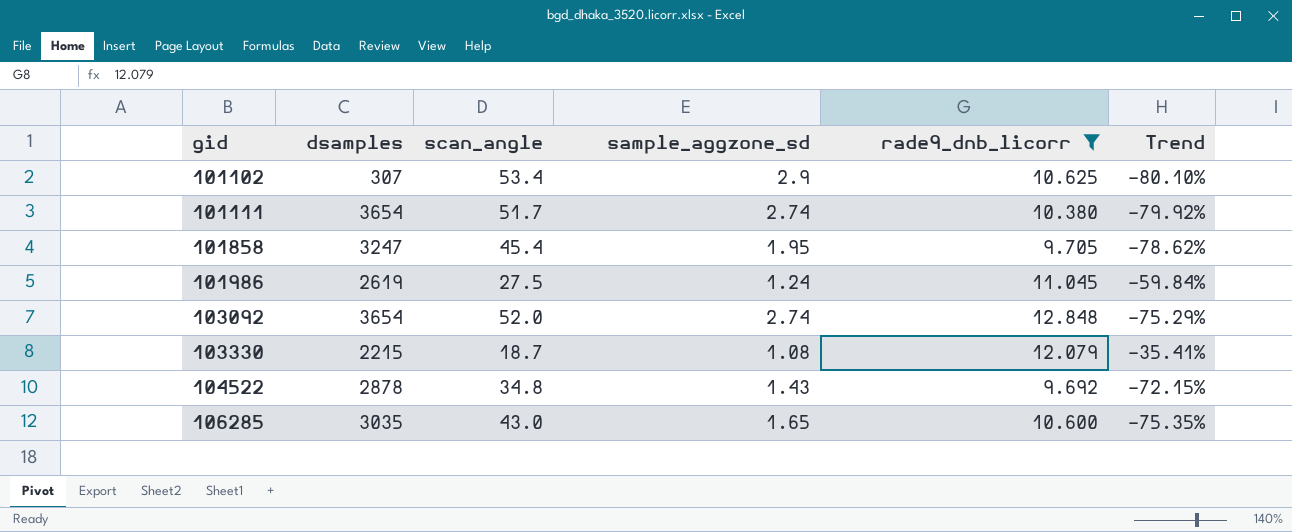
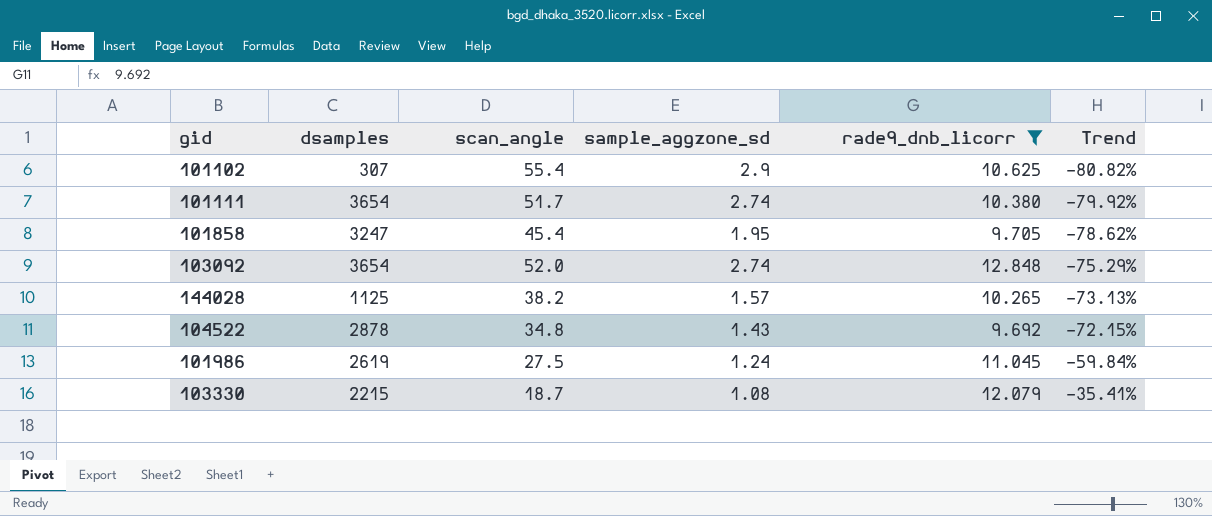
row order: gid ascending -> Trend ascending
row 106285: 3035 | 43.0 | 1.65 | 10.600 | -75.35% -> none
101102 | scan_angle: 53.4 -> 55.4
101102 | Trend: -80.10% -> -80.82%
row 144028: none -> 1125 | 38.2 | 1.57 | 10.265 | -73.13%

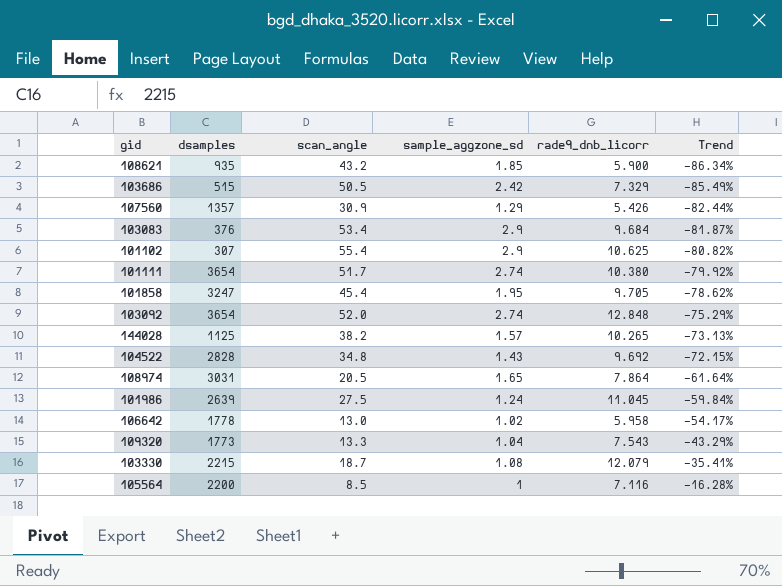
filter: rade9_dnb_licorr >= 9.692 -> none
104522 | dsamples: 2878 -> 2828
101986 | dsamples: 2619 -> 2639

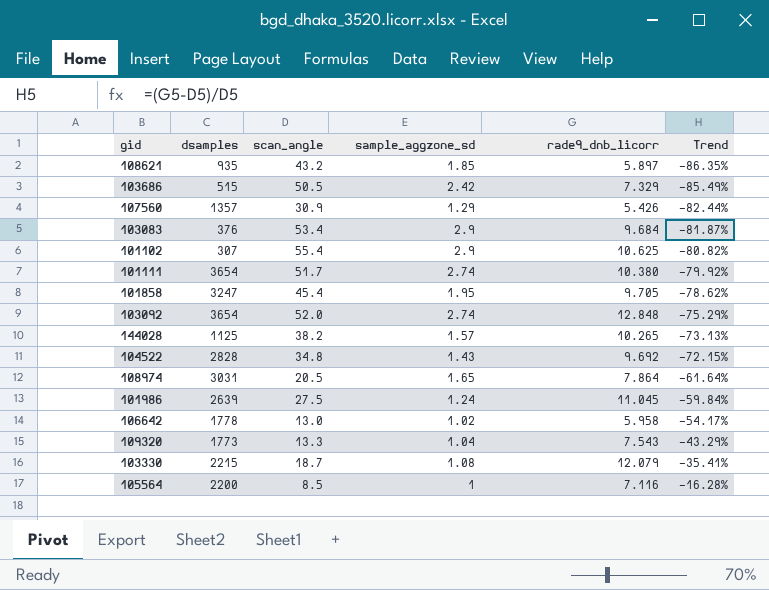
108621 | rade9_dnb_licorr: 5.900 -> 5.897
108621 | Trend: -86.34% -> -86.35%

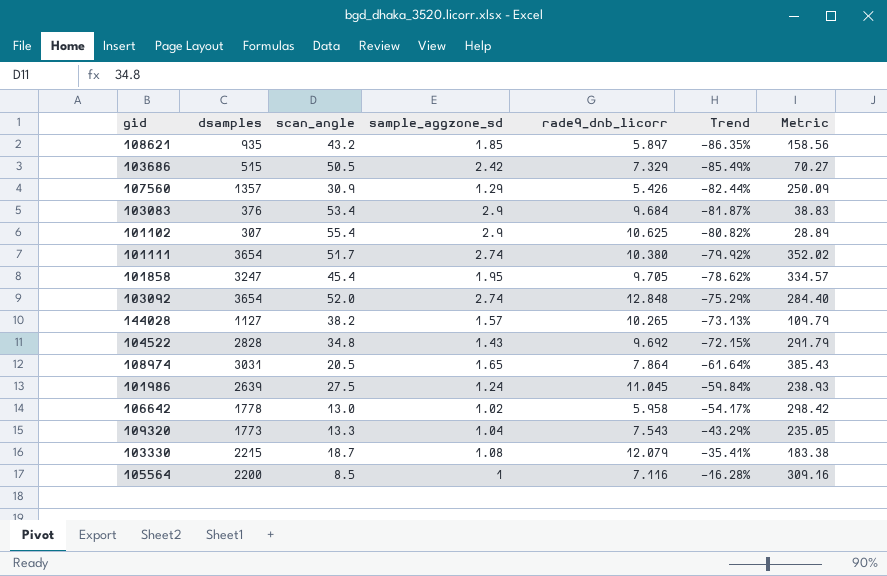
column Metric | formula: none -> [dsamples] / [rade9_dnb_licorr]
144028 | dsamples: 1125 -> 1127

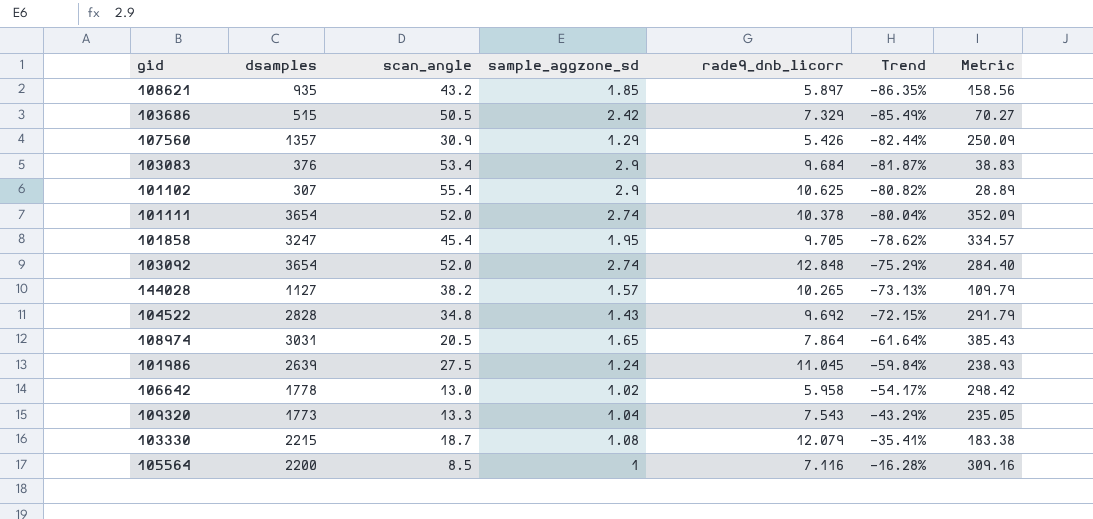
101111 | scan_angle: 51.7 -> 52.0
101111 | rade9_dnb_licorr: 10.380 -> 10.378
101111 | Trend: -79.92% -> -80.04%
101111 | Metric: 352.02 -> 352.09

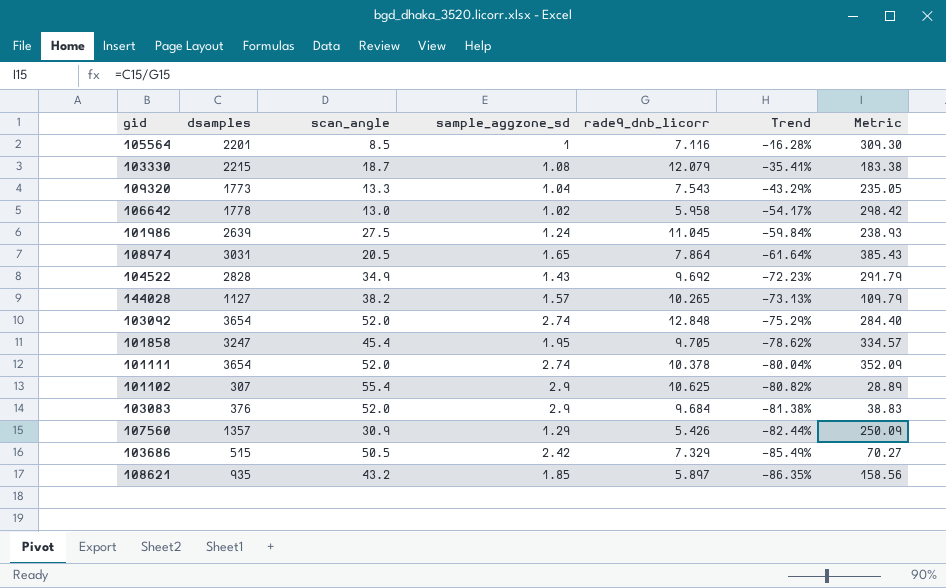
row order: Trend ascending -> Trend descending
105564 | dsamples: 2200 -> 2201
105564 | Metric: 309.16 -> 309.30
104522 | scan_angle: 34.8 -> 34.9
104522 | Trend: -72.15% -> -72.23%
103083 | scan_angle: 53.4 -> 52.0
103083 | Trend: -81.87% -> -81.38%

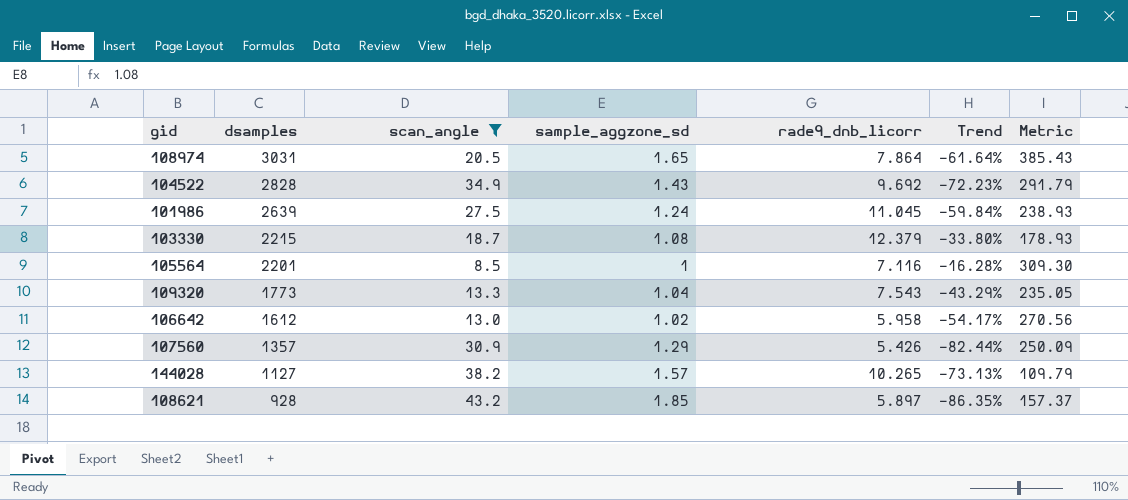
filter: none -> scan_angle <= 43.2
row order: Trend descending -> dsamples descending
103330 | rade9_dnb_licorr: 12.079 -> 12.379
103330 | Trend: -35.41% -> -33.80%
103330 | Metric: 183.38 -> 178.93
106642 | dsamples: 1778 -> 1612
106642 | Metric: 298.42 -> 270.56
108621 | dsamples: 935 -> 928
108621 | Metric: 158.56 -> 157.37

